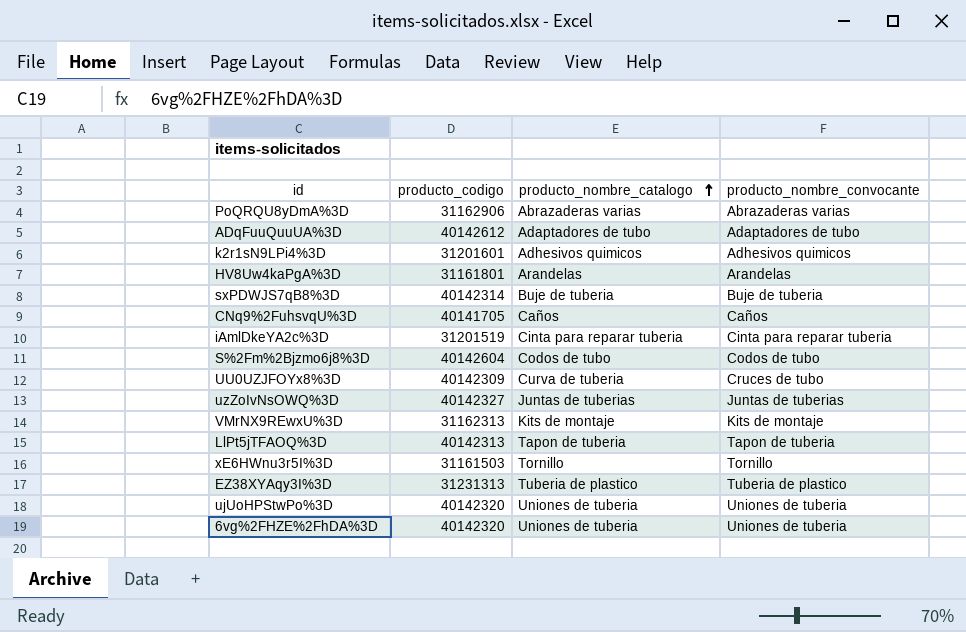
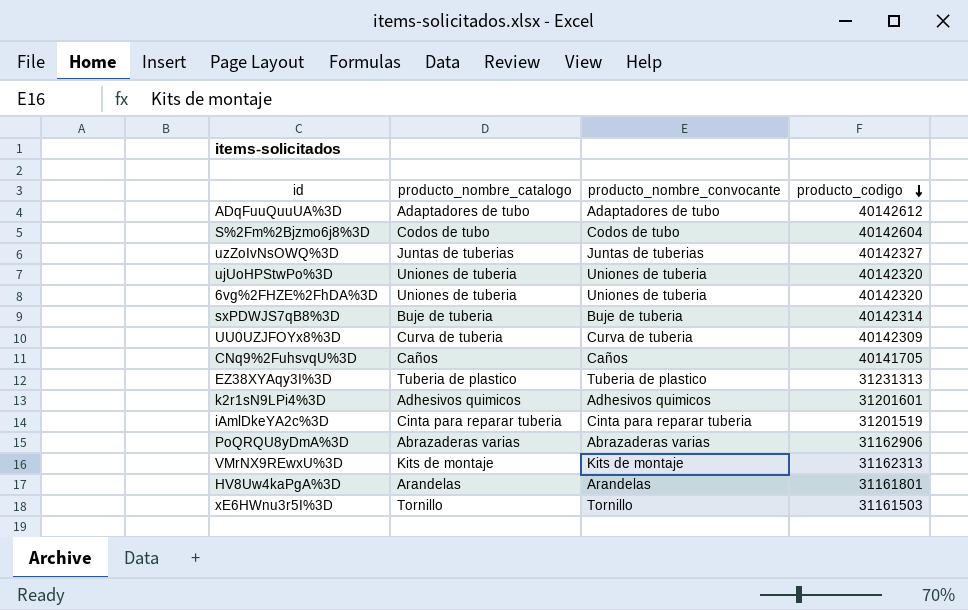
row order: producto_nombre_catalogo ascending -> producto_codigo descending
column producto_codigo | position: 2 -> 4
row LlPt5jTFAOQ%3D: 40142313 | Tapon de tuberia | Tapon de tuberia -> none
UU0UZJFOYx8%3D | producto_nombre_convocante: Cruces de tubo -> Curva de tuberia

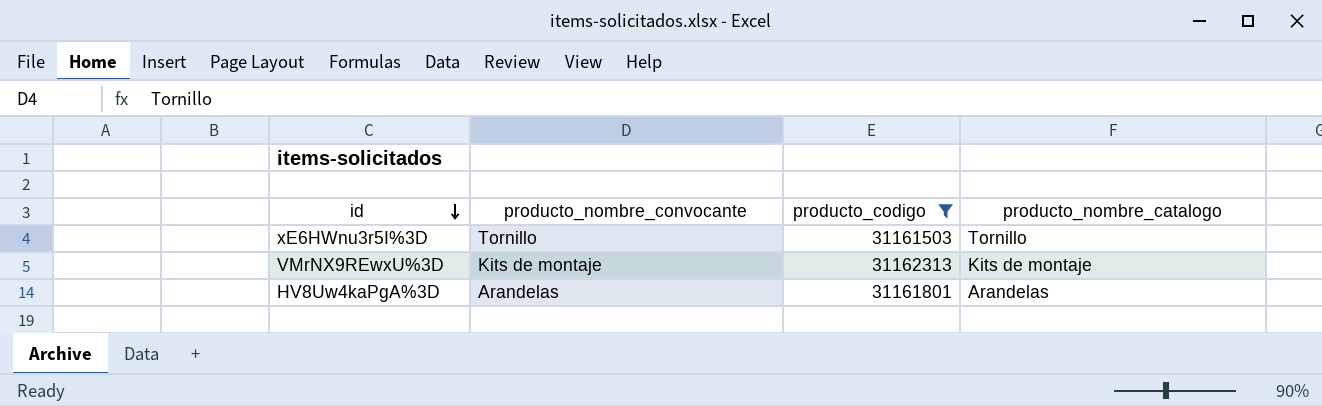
filter: none -> producto_codigo <= 31162313
row order: producto_codigo descending -> id descending
column producto_nombre_catalogo | position: 2 -> 4

